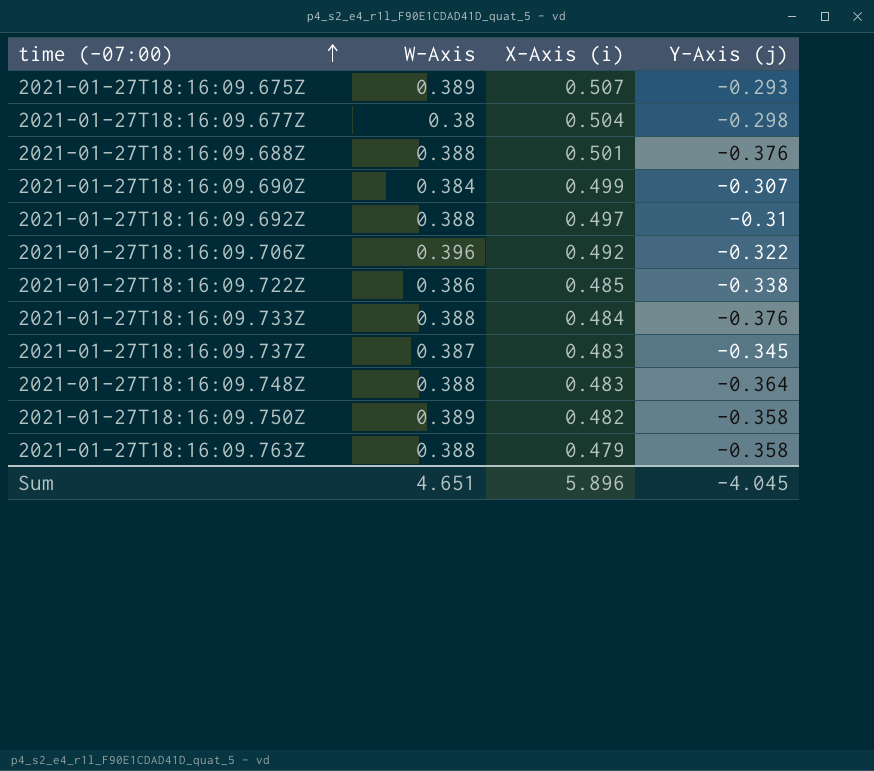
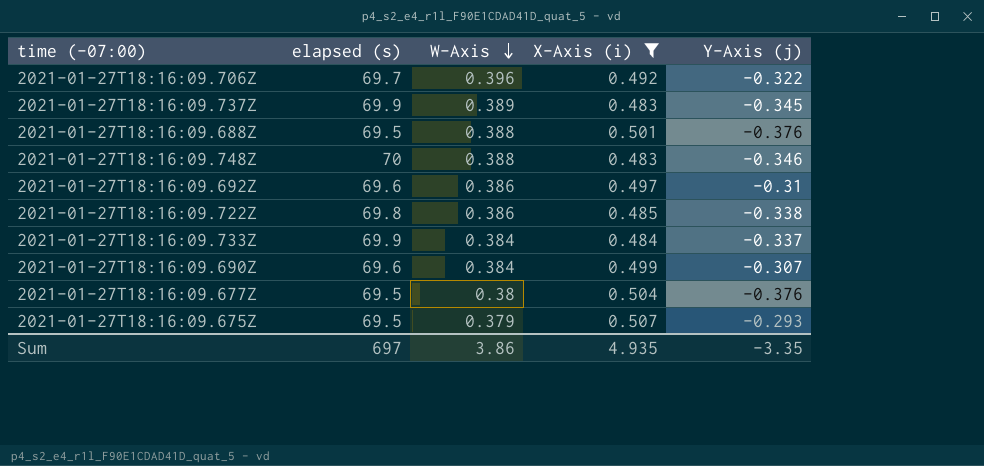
filter: none -> X-Axis (i) >= 0.483
row order: time (-07:00) ascending -> W-Axis descending
column elapsed (s) | position: none -> 2
2021-01-27T18:16:09.737Z | W-Axis: 0.387 -> 0.389
2021-01-27T18:16:09.748Z | Y-Axis (j): -0.364 -> -0.346
2021-01-27T18:16:09.692Z | W-Axis: 0.388 -> 0.386
2021-01-27T18:16:09.733Z | W-Axis: 0.388 -> 0.384
2021-01-27T18:16:09.733Z | Y-Axis (j): -0.376 -> -0.337
2021-01-27T18:16:09.677Z | Y-Axis (j): -0.298 -> -0.376
2021-01-27T18:16:09.675Z | W-Axis: 0.389 -> 0.379
Sum | W-Axis: 4.651 -> 3.86
Sum | X-Axis (i): 5.896 -> 4.935
Sum | Y-Axis (j): -4.045 -> -3.35

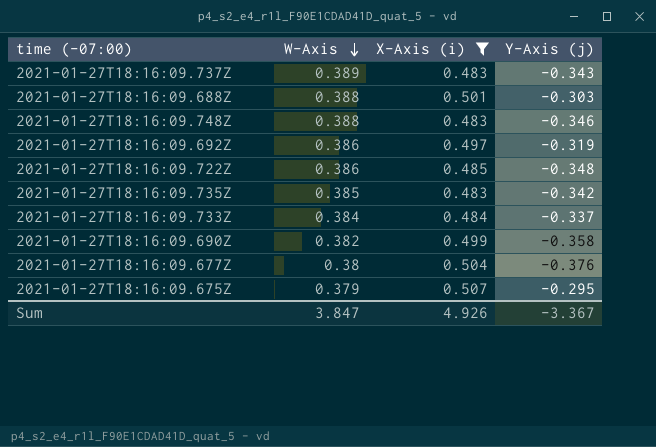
column elapsed (s) | position: 2 -> none
row 2021-01-27T18:16:09.706Z: 69.7 | 0.396 | 0.492 | -0.322 -> none
2021-01-27T18:16:09.737Z | Y-Axis (j): -0.345 -> -0.343
2021-01-27T18:16:09.688Z | Y-Axis (j): -0.376 -> -0.303
2021-01-27T18:16:09.692Z | Y-Axis (j): -0.31 -> -0.319
2021-01-27T18:16:09.722Z | Y-Axis (j): -0.338 -> -0.348
row 2021-01-27T18:16:09.735Z: none -> 0.385 | 0.483 | -0.342
2021-01-27T18:16:09.690Z | W-Axis: 0.384 -> 0.382
2021-01-27T18:16:09.690Z | Y-Axis (j): -0.307 -> -0.358
2021-01-27T18:16:09.675Z | Y-Axis (j): -0.293 -> -0.295
Sum | W-Axis: 3.86 -> 3.847
Sum | X-Axis (i): 4.935 -> 4.926
Sum | Y-Axis (j): -3.35 -> -3.367

